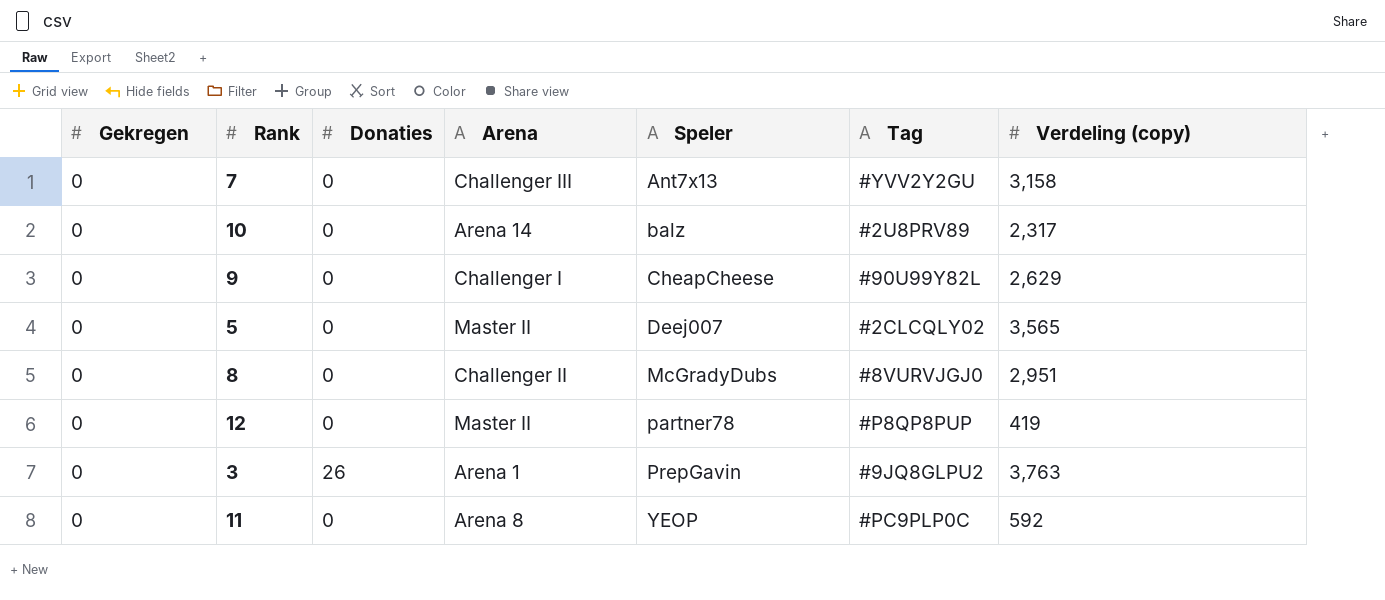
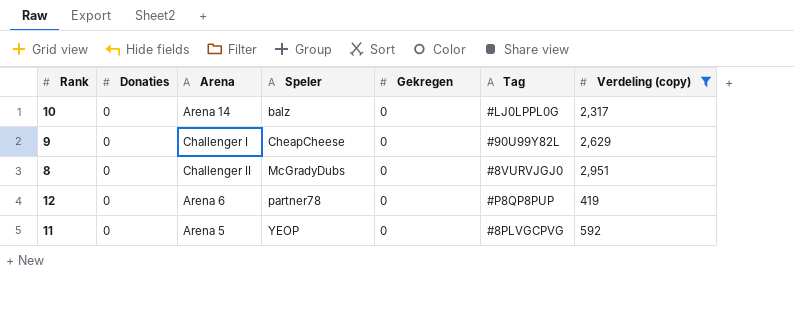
filter: none -> Verdeling (copy) <= 2,951
column Gekregen | position: 1 -> 5
10 | Tag: #2U8PRV89 -> #LJ0LPPL0G
12 | Arena: Master II -> Arena 6
11 | Arena: Arena 8 -> Arena 5
11 | Tag: #PC9PLP0C -> #8PLVGCPVG

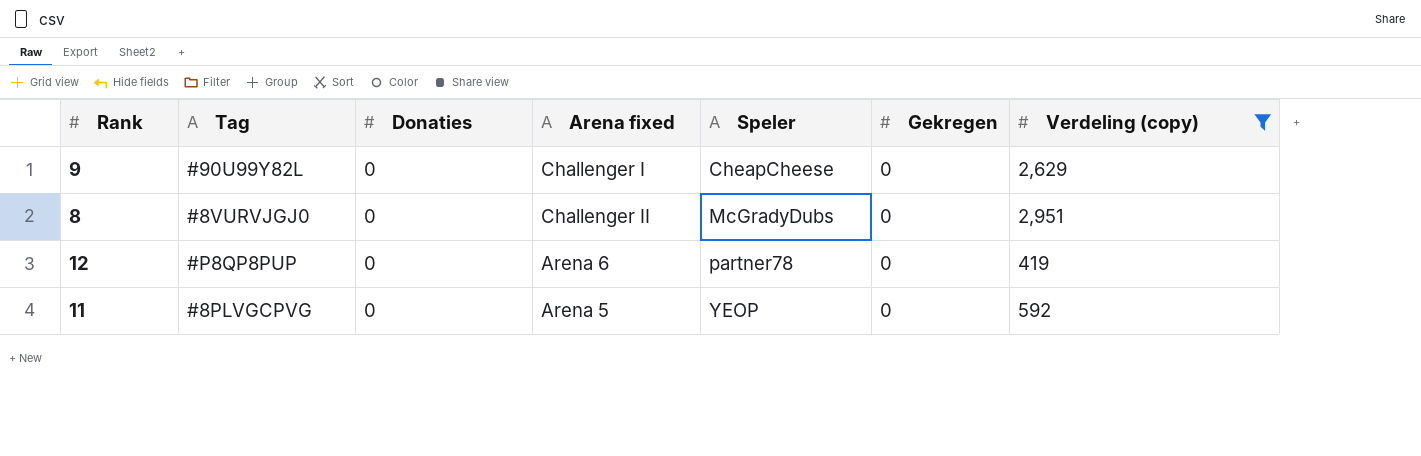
column Tag | position: 6 -> 2
column name: Arena -> Arena fixed
row 10: 0 | Arena 14 | balz | 0 | #LJ0LPPL0G | 2,317 -> none

